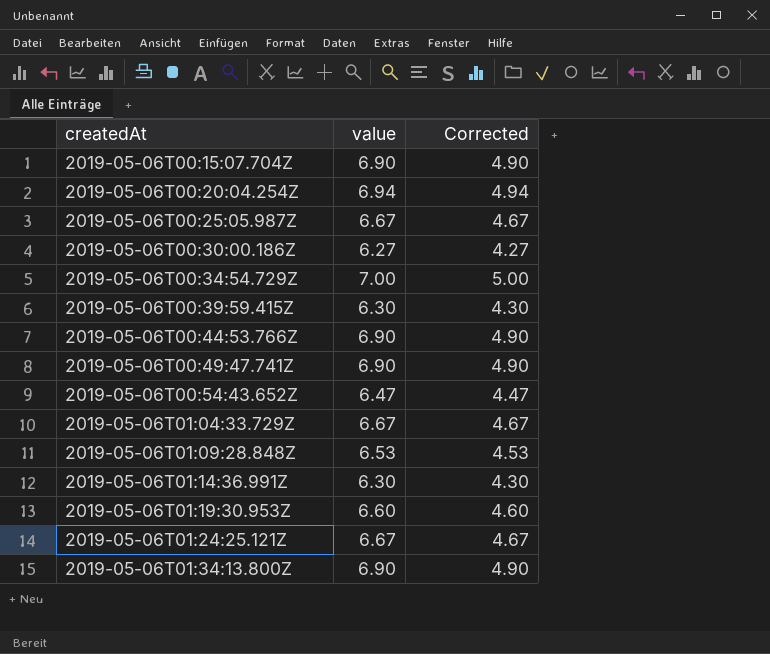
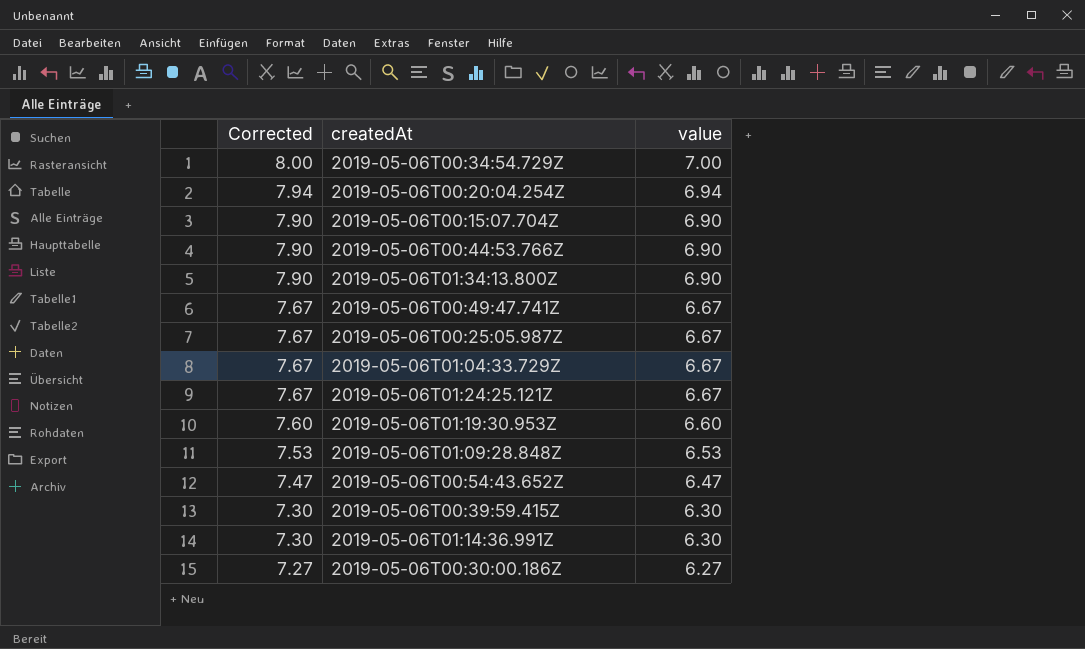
row order: createdAt ascending -> Corrected descending
column Corrected | formula: [value] - 2 -> [value] + 1
column Corrected | position: 3 -> 1
2019-05-06T00:49:47.741Z | value: 6.90 -> 6.67

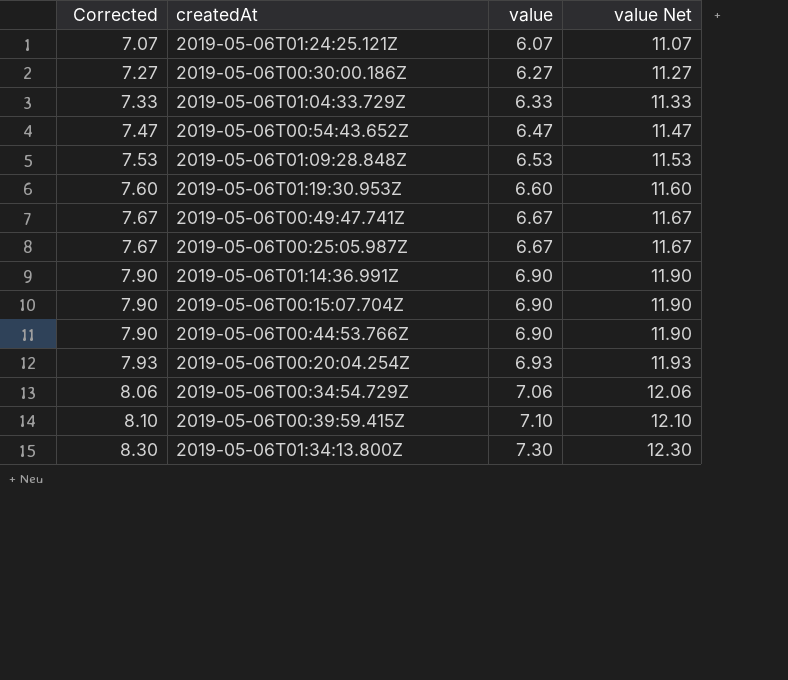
row order: Corrected descending -> Corrected ascending
column value Net | formula: none -> [value] + 5
2019-05-06T01:24:25.121Z | Corrected: 7.67 -> 7.07
2019-05-06T01:24:25.121Z | value: 6.67 -> 6.07
2019-05-06T01:04:33.729Z | Corrected: 7.67 -> 7.33
2019-05-06T01:04:33.729Z | value: 6.67 -> 6.33
2019-05-06T01:14:36.991Z | Corrected: 7.30 -> 7.90
2019-05-06T01:14:36.991Z | value: 6.30 -> 6.90
2019-05-06T00:20:04.254Z | Corrected: 7.94 -> 7.93
2019-05-06T00:20:04.254Z | value: 6.94 -> 6.93
2019-05-06T00:34:54.729Z | Corrected: 8.00 -> 8.06
2019-05-06T00:34:54.729Z | value: 7.00 -> 7.06
2019-05-06T00:39:59.415Z | Corrected: 7.30 -> 8.10
2019-05-06T00:39:59.415Z | value: 6.30 -> 7.10
2019-05-06T01:34:13.800Z | Corrected: 7.90 -> 8.30
2019-05-06T01:34:13.800Z | value: 6.90 -> 7.30

